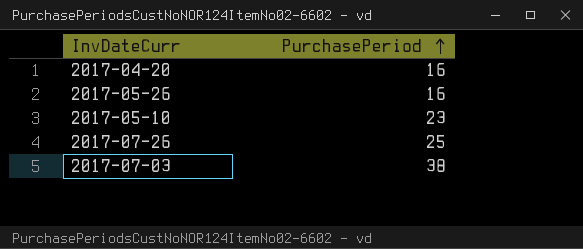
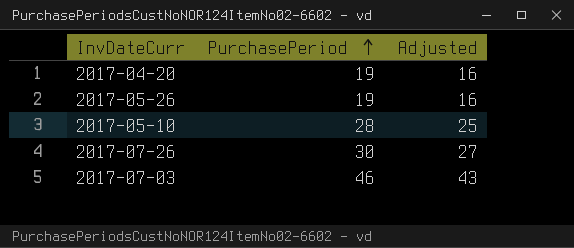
column Adjusted | formula: none -> [PurchasePeriod] - 3
2017-04-20 | PurchasePeriod: 16 -> 19
2017-05-26 | PurchasePeriod: 16 -> 19
2017-05-10 | PurchasePeriod: 23 -> 28
2017-07-26 | PurchasePeriod: 25 -> 30
2017-07-03 | PurchasePeriod: 38 -> 46

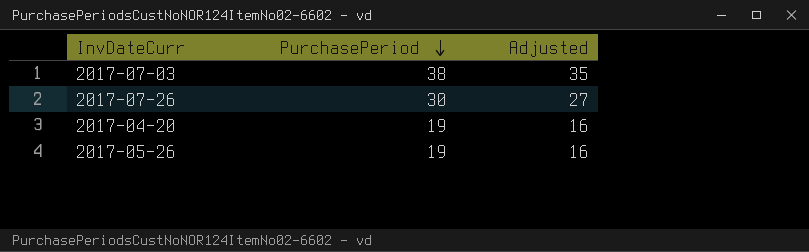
row order: PurchasePeriod ascending -> PurchasePeriod descending
row 2017-05-10: 28 | 25 -> none
2017-07-03 | PurchasePeriod: 46 -> 38
2017-07-03 | Adjusted: 43 -> 35

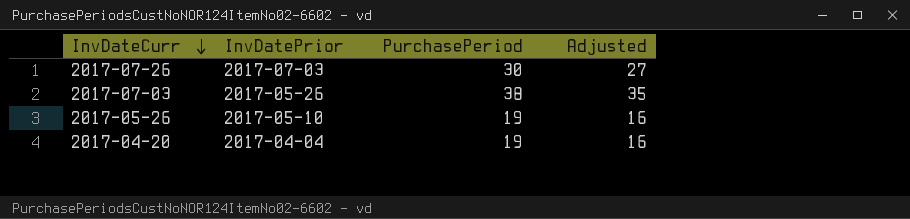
row order: PurchasePeriod descending -> InvDateCurr descending
column InvDatePrior | position: none -> 2

